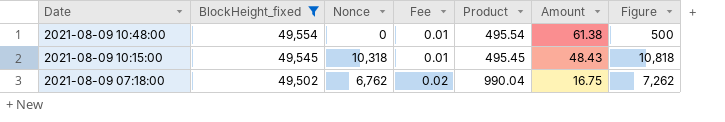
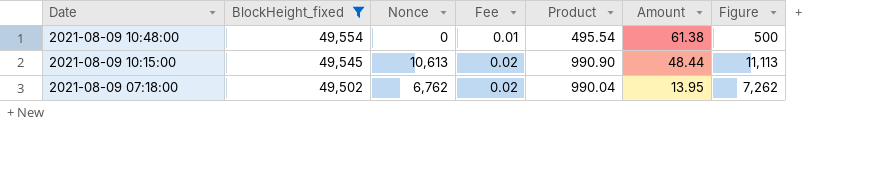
2021-08-09 10:15:00 | Nonce: 10,318 -> 10,613
2021-08-09 10:15:00 | Fee: 0.01 -> 0.02
2021-08-09 10:15:00 | Product: 495.45 -> 990.90
2021-08-09 10:15:00 | Amount: 48.43 -> 48.44
2021-08-09 10:15:00 | Figure: 10,818 -> 11,113
2021-08-09 07:18:00 | Amount: 16.75 -> 13.95

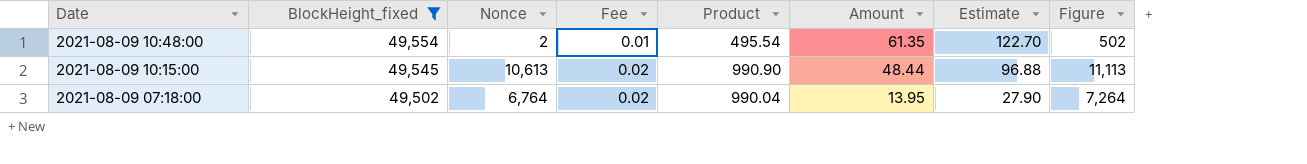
column Estimate | formula: none -> [Amount] * 2
2021-08-09 10:48:00 | Nonce: 0 -> 2
2021-08-09 10:48:00 | Amount: 61.38 -> 61.35
2021-08-09 10:48:00 | Figure: 500 -> 502
2021-08-09 07:18:00 | Nonce: 6,762 -> 6,764
2021-08-09 07:18:00 | Figure: 7,262 -> 7,264

